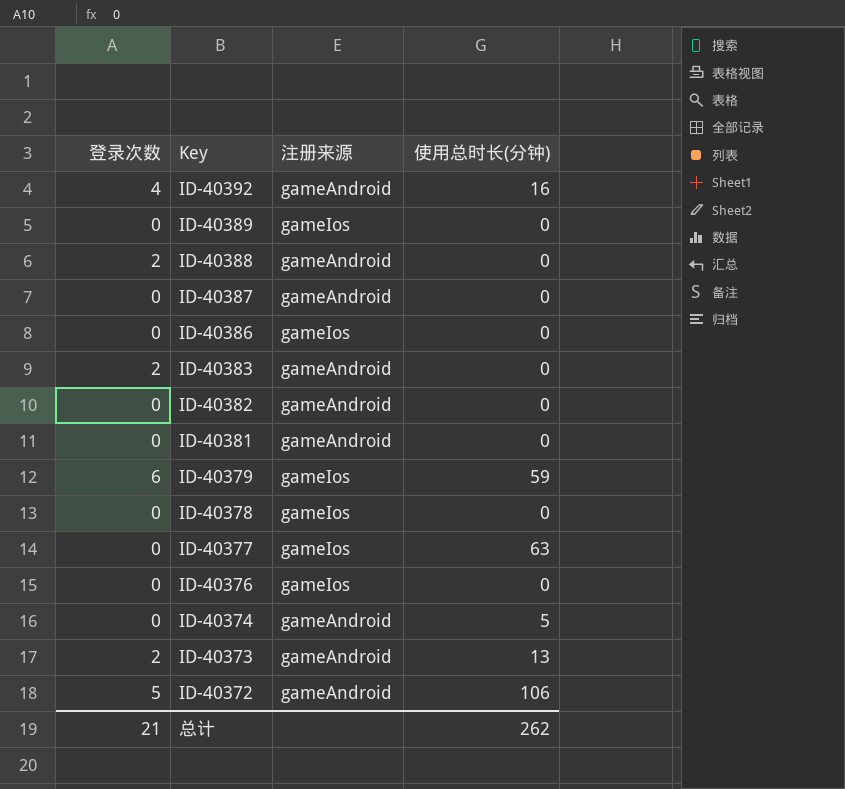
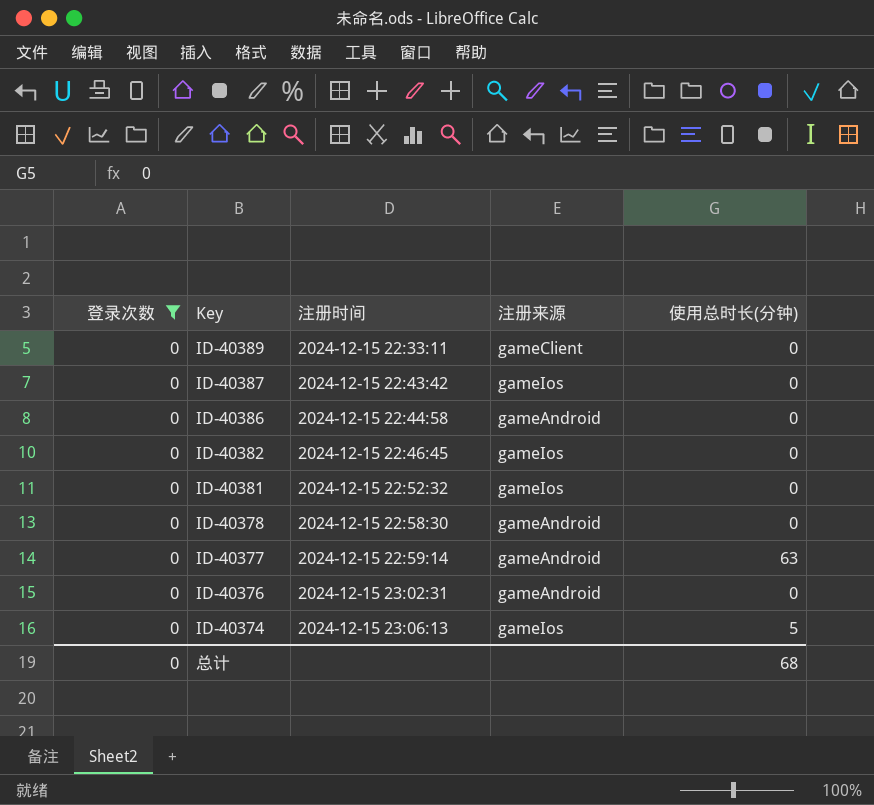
filter: none -> 登录次数 = 0
column 注册时间 | position: none -> 3
ID-40389 | 注册来源: gameIos -> gameClient
ID-40387 | 注册来源: gameAndroid -> gameIos
ID-40386 | 注册来源: gameIos -> gameAndroid
ID-40382 | 注册来源: gameAndroid -> gameIos
ID-40381 | 注册来源: gameAndroid -> gameIos
ID-40378 | 注册来源: gameIos -> gameAndroid
ID-40377 | 注册来源: gameIos -> gameAndroid
ID-40376 | 注册来源: gameIos -> gameAndroid
ID-40374 | 注册来源: gameAndroid -> gameIos
总计 | 登录次数: 21 -> 0
总计 | 使用总时长(分钟): 262 -> 68

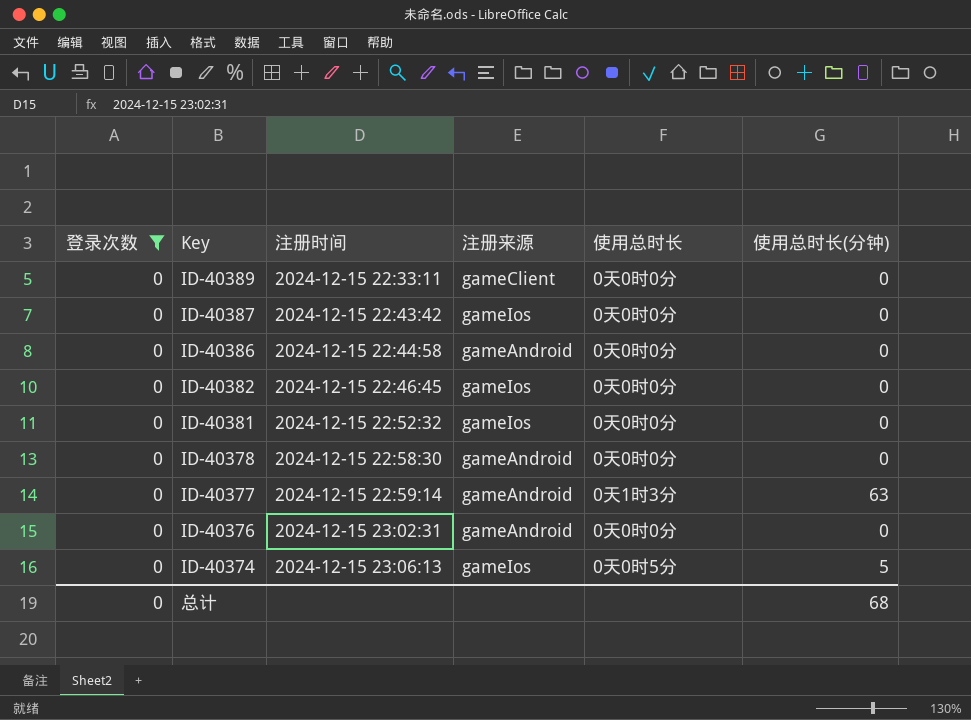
column 使用总时长 | position: none -> 5

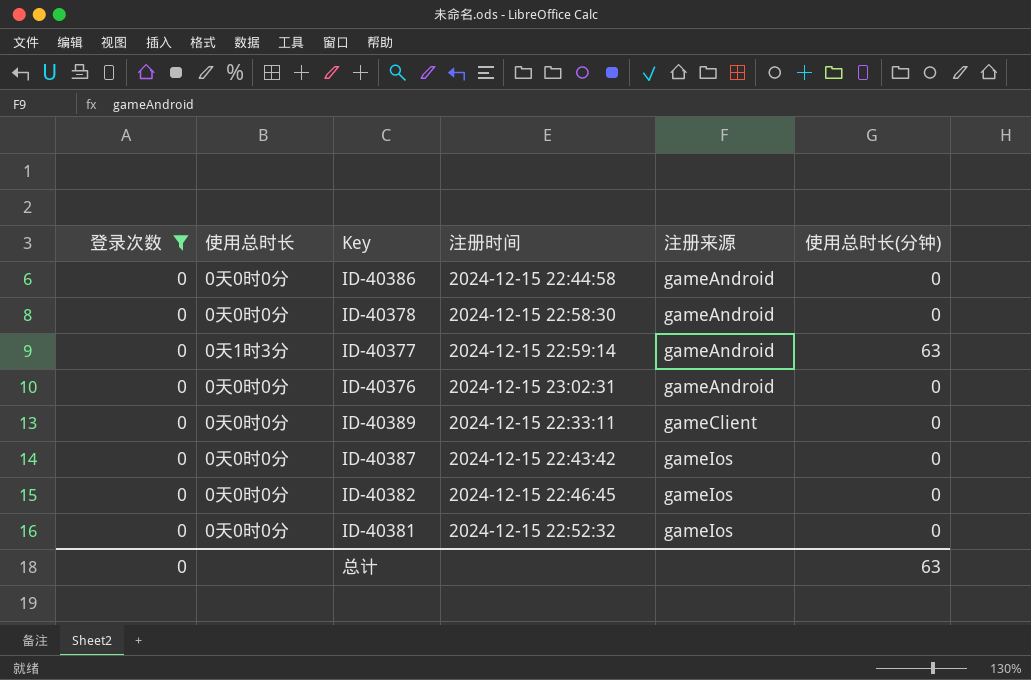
row order: Key descending -> 注册来源 ascending
column 使用总时长 | position: 5 -> 2
row ID-40374: 0 | 2024-12-15 23:06:13 | gameIos | 0天0时5分 | 5 -> none
总计 | 使用总时长(分钟): 68 -> 63

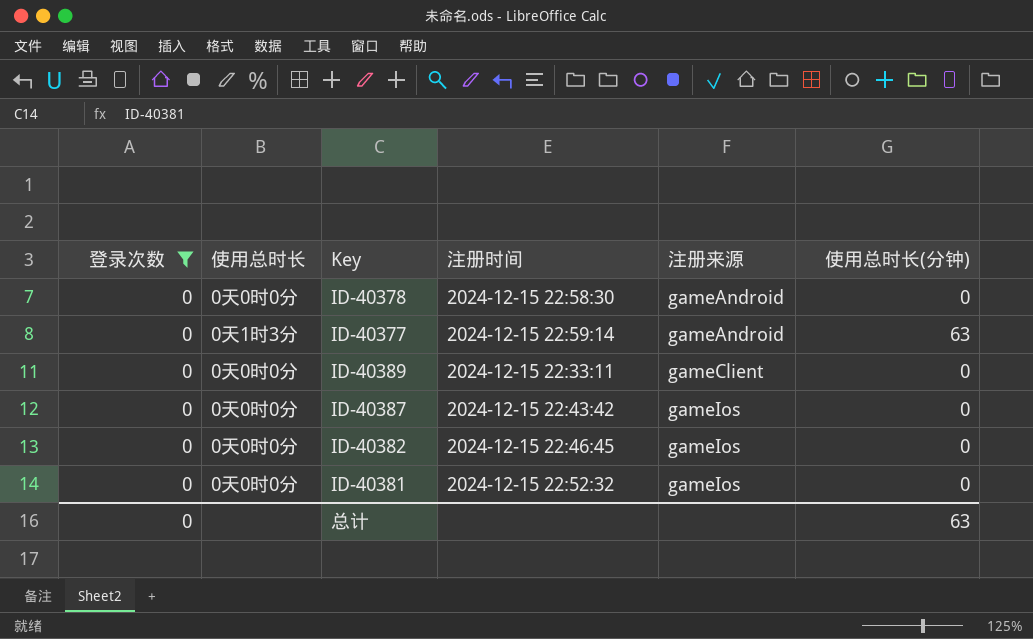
row ID-40386: 0 | 0天0时0分 | 2024-12-15 22:44:58 | gameAndroid | 0 -> none
row ID-40376: 0 | 0天0时0分 | 2024-12-15 23:02:31 | gameAndroid | 0 -> none

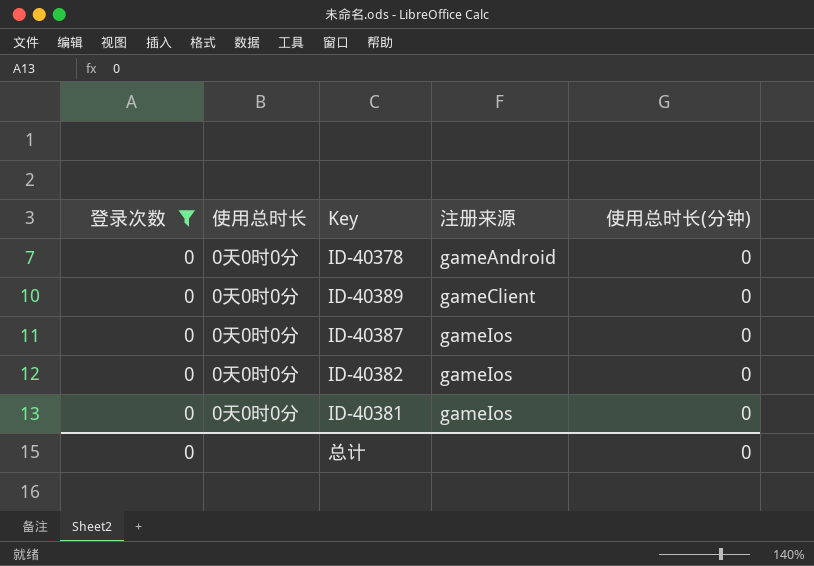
column 注册时间 | position: 4 -> none
row ID-40377: 0 | 0天1时3分 | 2024-12-15 22:59:14 | gameAndroid | 63 -> none
总计 | 使用总时长(分钟): 63 -> 0

